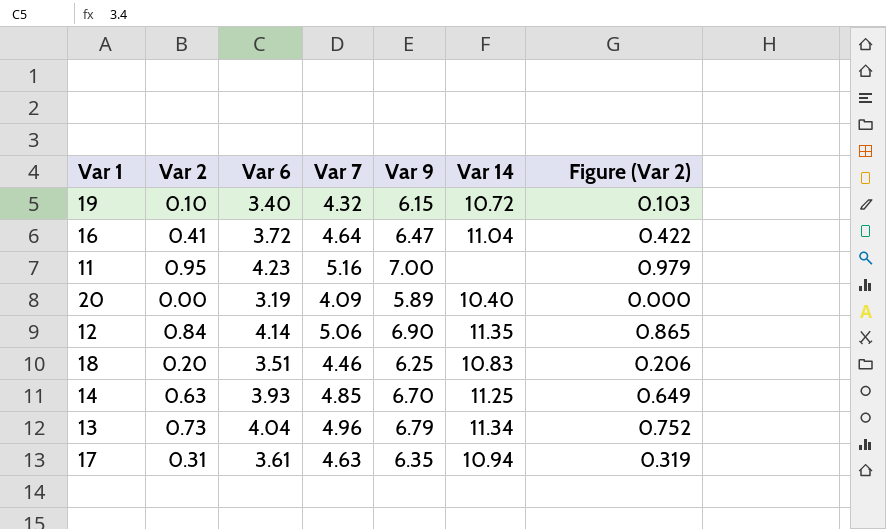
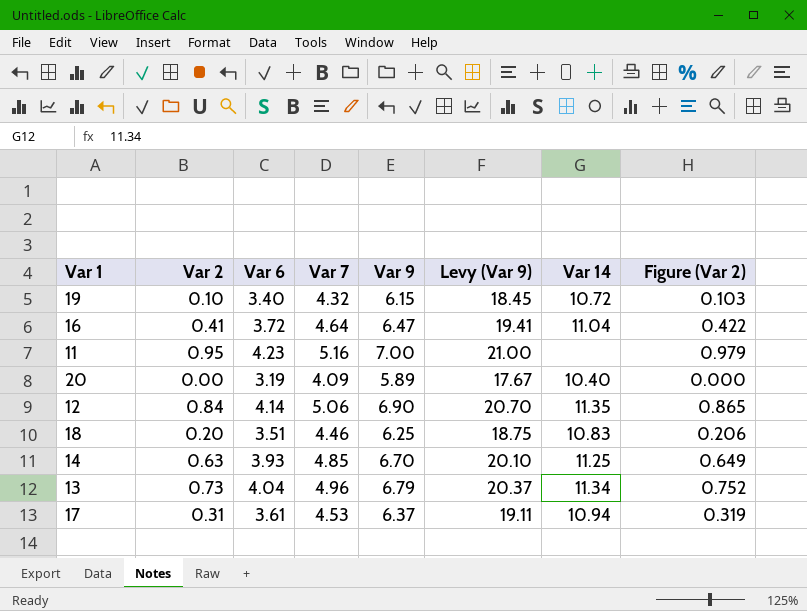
column Levy (Var 9) | formula: none -> [Var 9] * 3
17 | Var 7: 4.63 -> 4.53
17 | Var 9: 6.35 -> 6.37

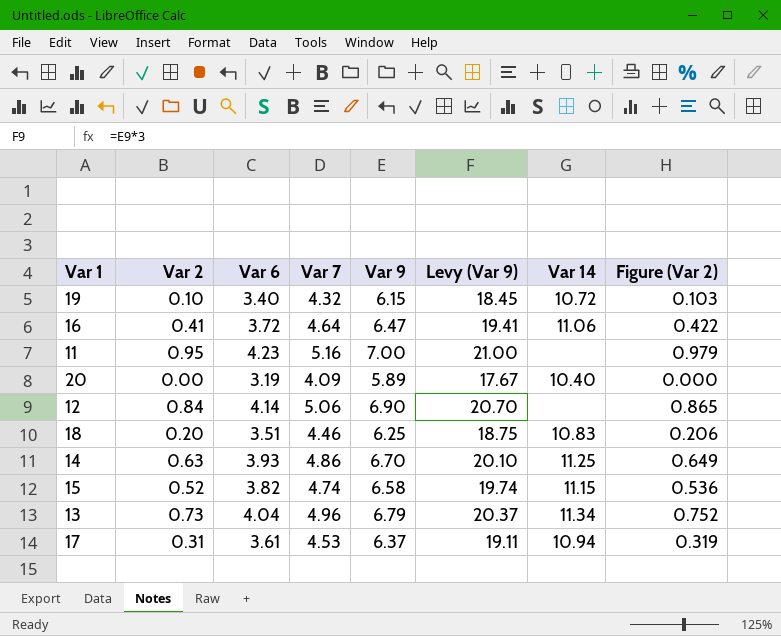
16 | Var 14: 11.04 -> 11.06
12 | Var 14: 11.35 -> none
14 | Var 7: 4.85 -> 4.86
row 15: none -> 0.52 | 3.82 | 4.74 | 6.58 | 19.74 | 11.15 | 0.536

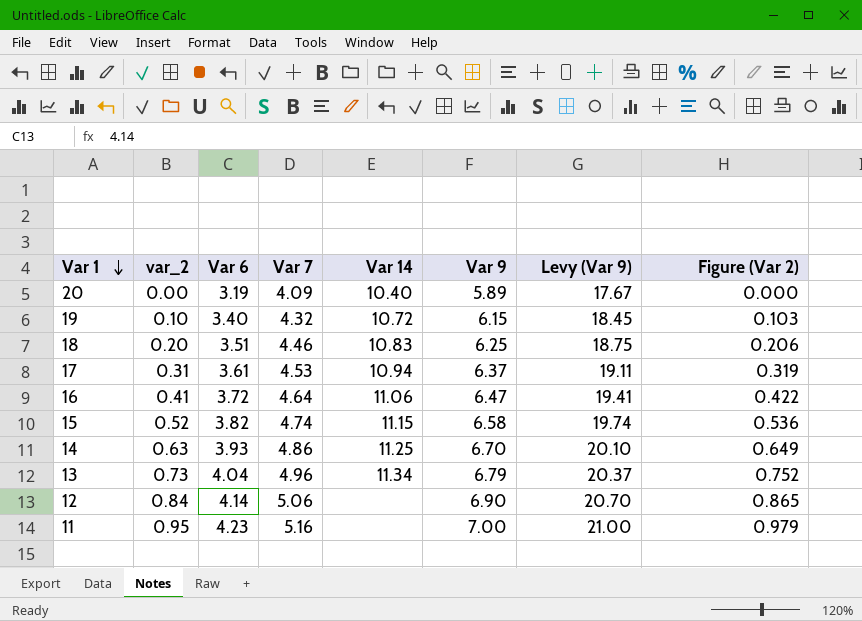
row order: none -> Var 1 descending
column name: Var 2 -> var_2
column Var 14 | position: 7 -> 5

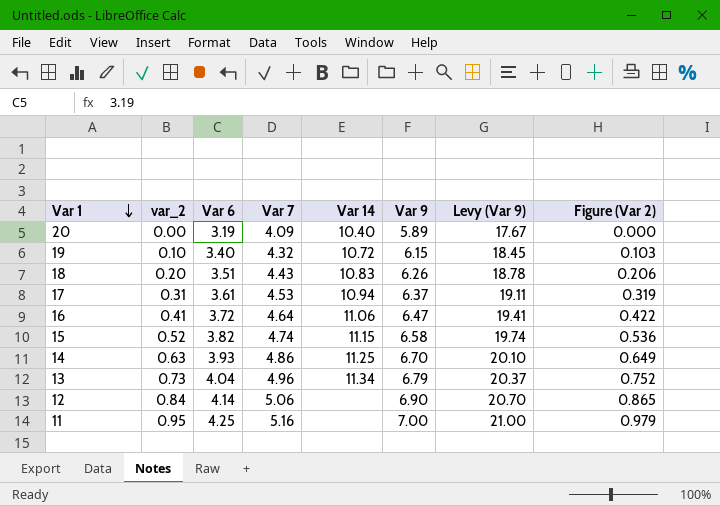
18 | Var 7: 4.46 -> 4.43
18 | Var 9: 6.25 -> 6.26
18 | Levy (Var 9): 18.75 -> 18.78
11 | Var 6: 4.23 -> 4.25

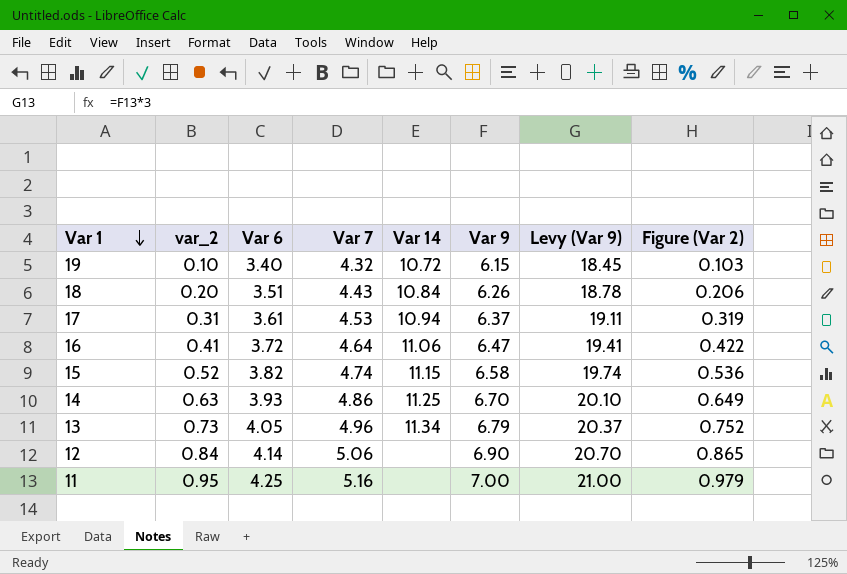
row 20: 0.00 | 3.19 | 4.09 | 10.40 | 5.89 | 17.67 | 0.000 -> none
18 | Var 14: 10.83 -> 10.84
13 | Var 6: 4.04 -> 4.05

